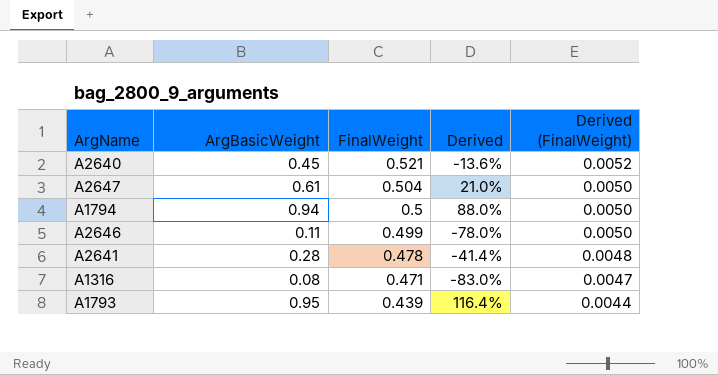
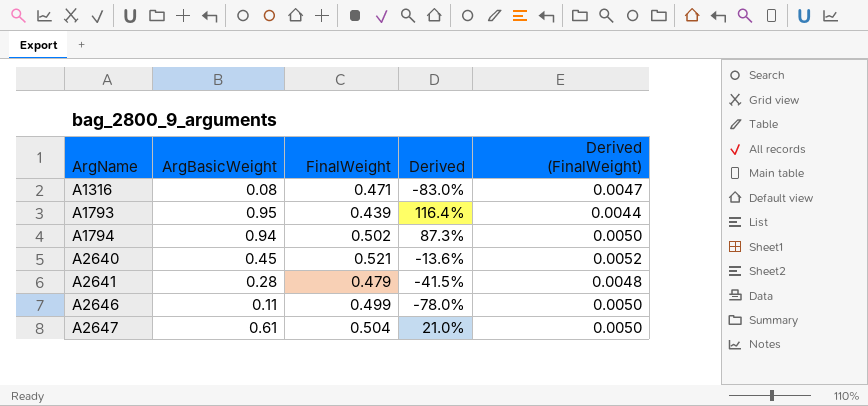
row order: FinalWeight descending -> ArgName ascending
A1794 | FinalWeight: 0.5 -> 0.502
A1794 | Derived: 88.0% -> 87.3%
A2641 | FinalWeight: 0.478 -> 0.479
A2641 | Derived: -41.4% -> -41.5%

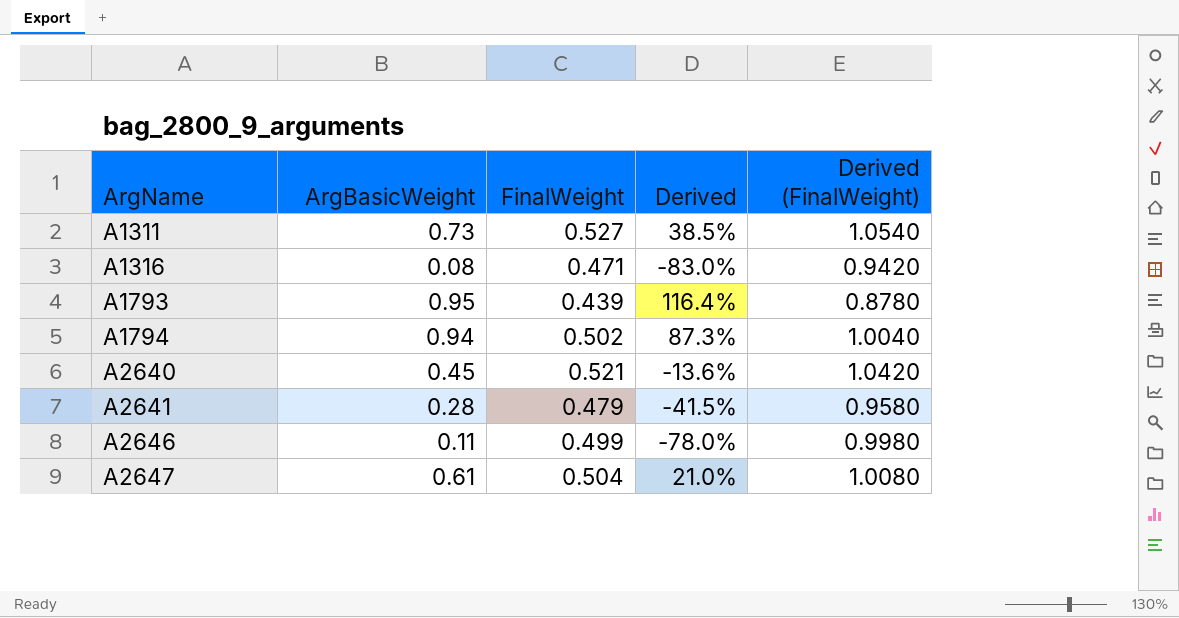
column Derived (FinalWeight) | formula: [FinalWeight] * 0.01 -> [FinalWeight] * 2
row A1311: none -> 0.73 | 0.527 | 38.5% | 1.0540

